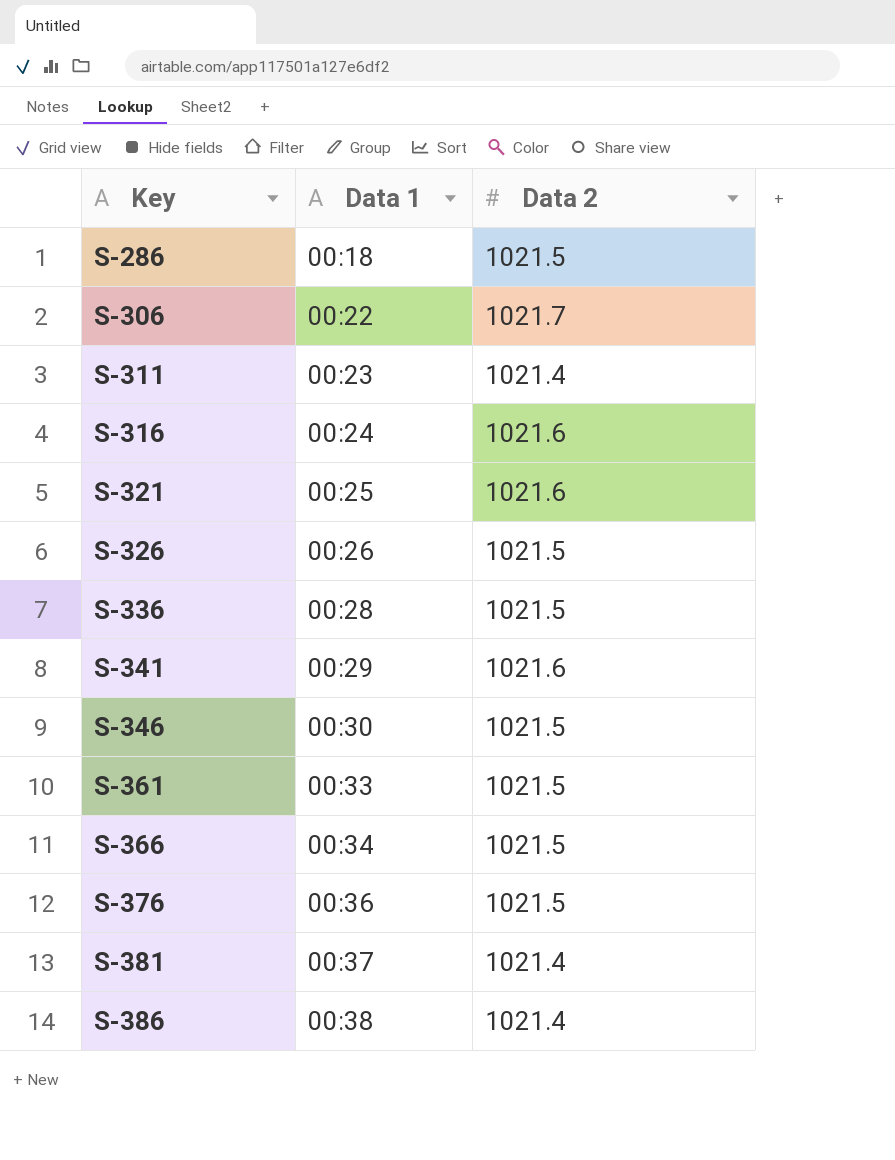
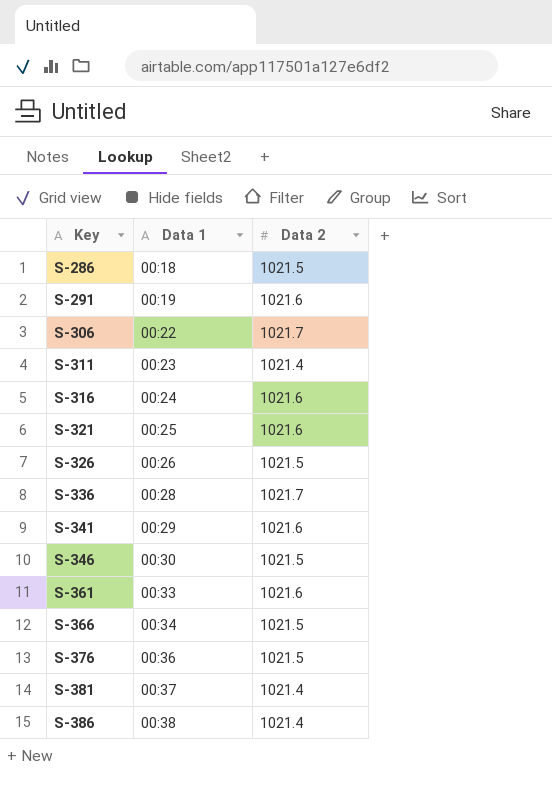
row S-291: none -> 00:19 | 1021.6
S-336 | Data 2: 1021.5 -> 1021.7
S-361 | Data 2: 1021.5 -> 1021.6

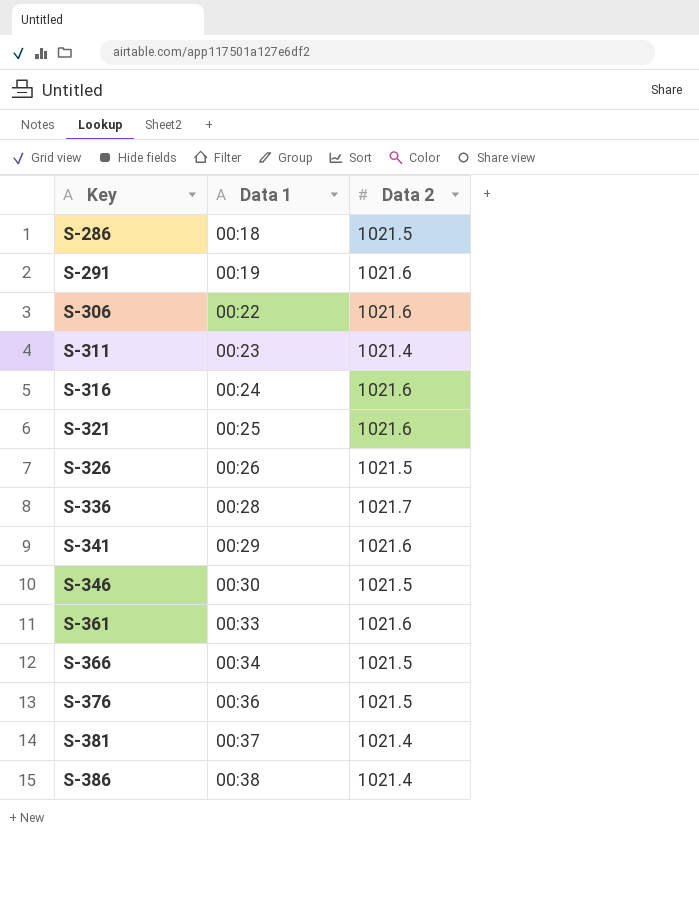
S-306 | Data 2: 1021.7 -> 1021.6

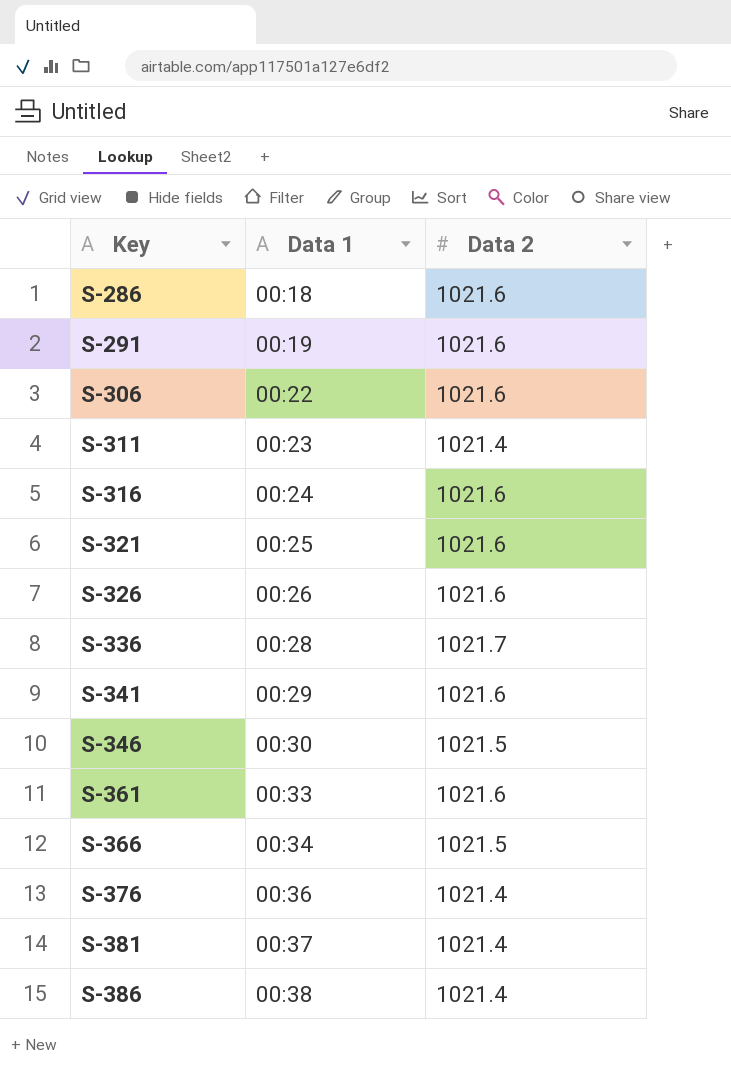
S-286 | Data 2: 1021.5 -> 1021.6
S-326 | Data 2: 1021.5 -> 1021.6
S-376 | Data 2: 1021.5 -> 1021.4

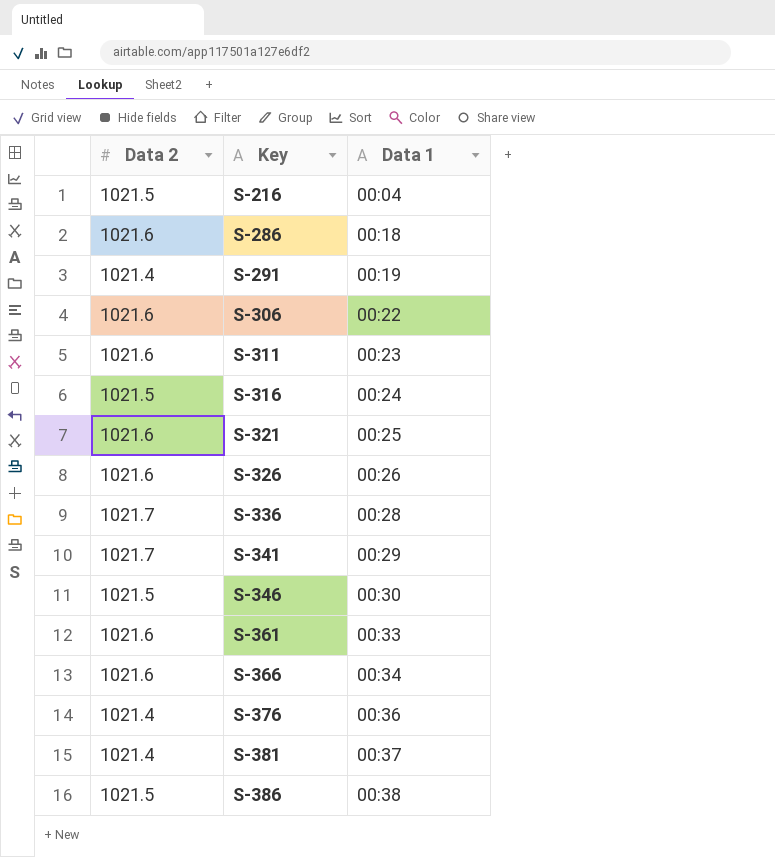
column Data 2 | position: 3 -> 1
row S-216: none -> 1021.5 | 00:04
S-291 | Data 2: 1021.6 -> 1021.4
S-311 | Data 2: 1021.4 -> 1021.6
S-316 | Data 2: 1021.6 -> 1021.5
S-341 | Data 2: 1021.6 -> 1021.7
S-366 | Data 2: 1021.5 -> 1021.6
S-386 | Data 2: 1021.4 -> 1021.5

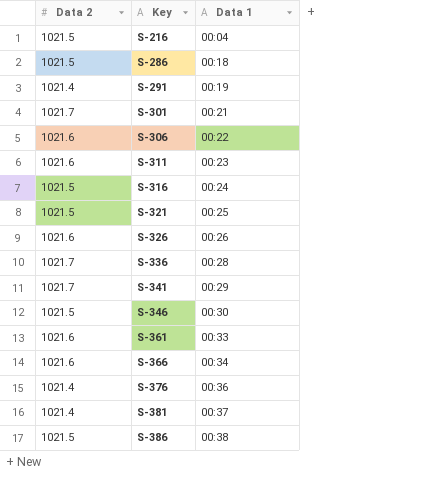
S-286 | Data 2: 1021.6 -> 1021.5
row S-301: none -> 1021.7 | 00:21
S-321 | Data 2: 1021.6 -> 1021.5

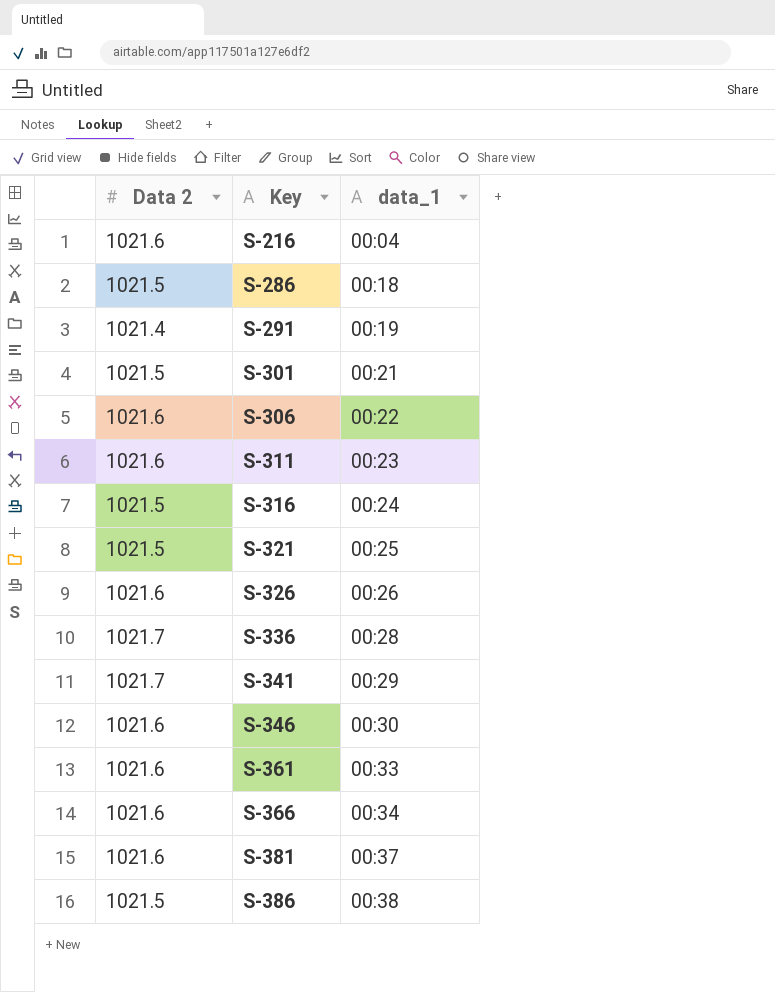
column name: Data 1 -> data_1
row S-376: 1021.4 | 00:36 -> none
S-216 | Data 2: 1021.5 -> 1021.6
S-301 | Data 2: 1021.7 -> 1021.5
S-346 | Data 2: 1021.5 -> 1021.6
S-381 | Data 2: 1021.4 -> 1021.6

